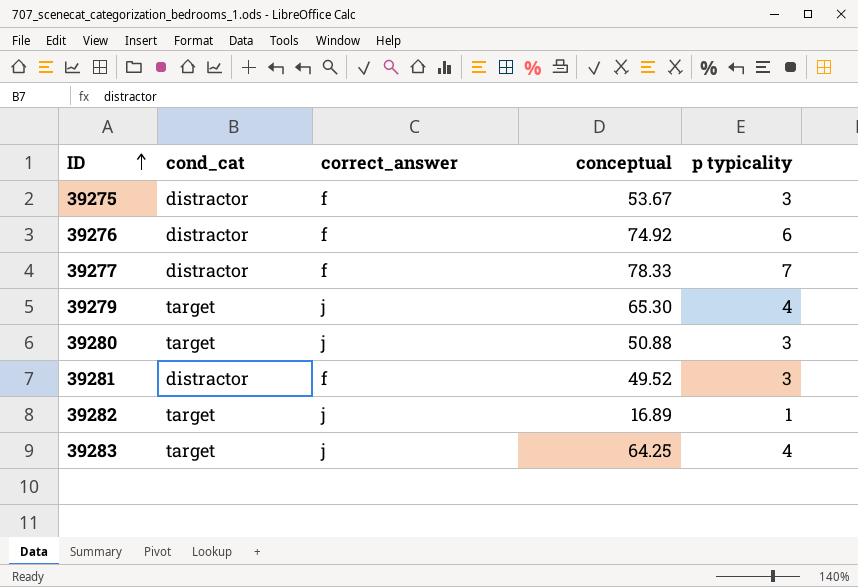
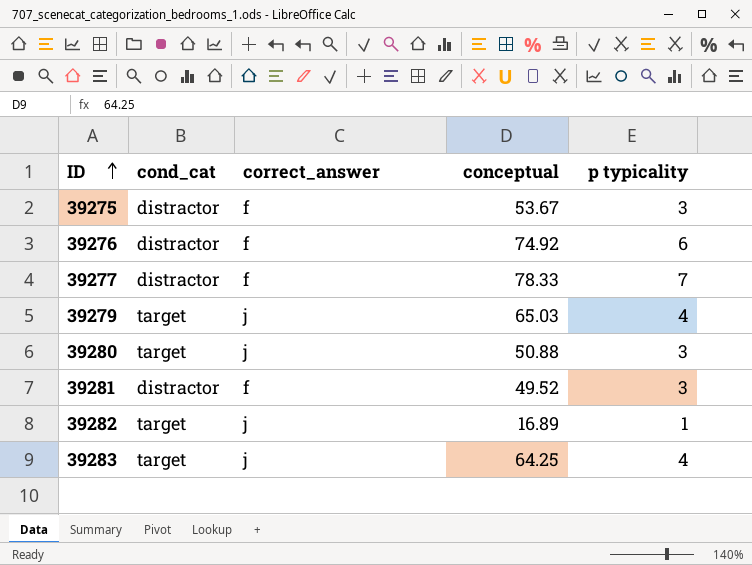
39279 | conceptual: 65.30 -> 65.03

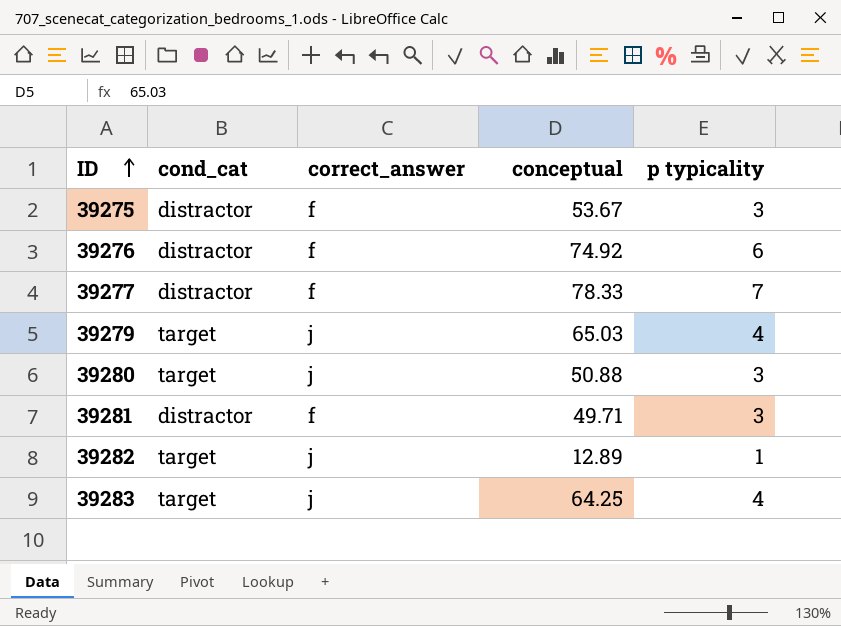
39281 | conceptual: 49.52 -> 49.71
39282 | conceptual: 16.89 -> 12.89

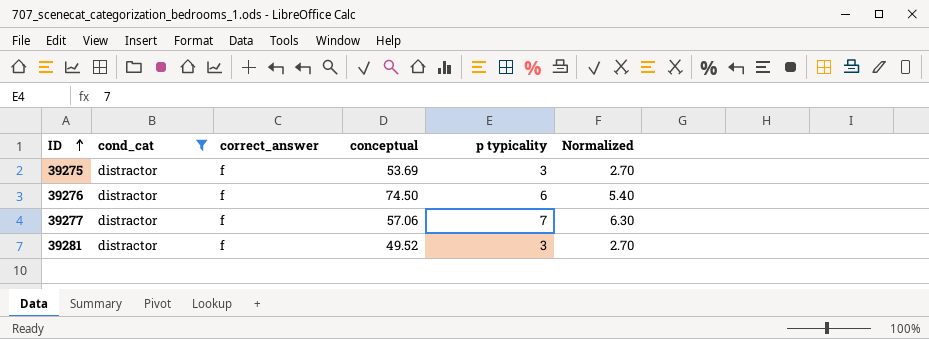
filter: none -> cond_cat = distractor
column Normalized | formula: none -> [p typicality] * 0.9
39275 | conceptual: 53.67 -> 53.69
39276 | conceptual: 74.92 -> 74.50
39277 | conceptual: 78.33 -> 57.06
39281 | conceptual: 49.71 -> 49.52

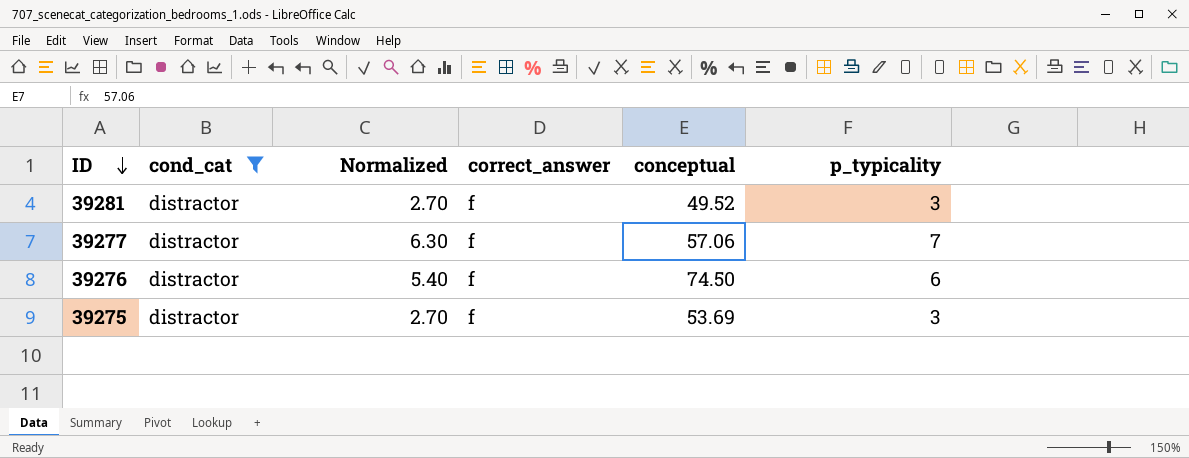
row order: ID ascending -> ID descending
column Normalized | position: 6 -> 3
column name: p typicality -> p_typicality

